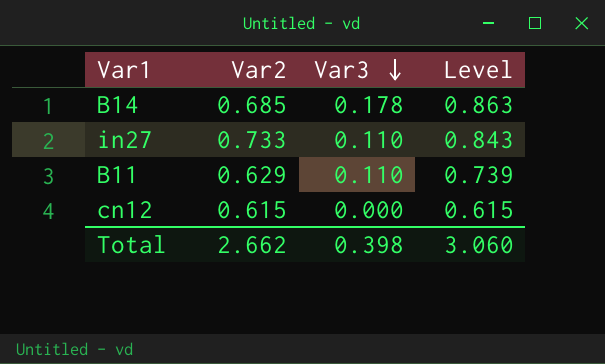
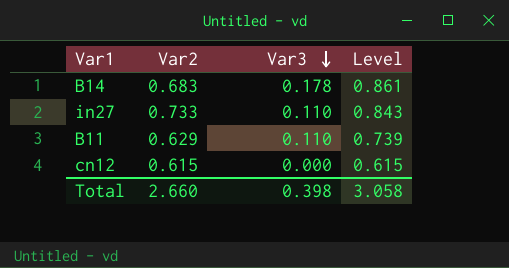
B14 | Var2: 0.685 -> 0.683
B14 | Level: 0.863 -> 0.861
Total | Var2: 2.662 -> 2.660
Total | Level: 3.060 -> 3.058

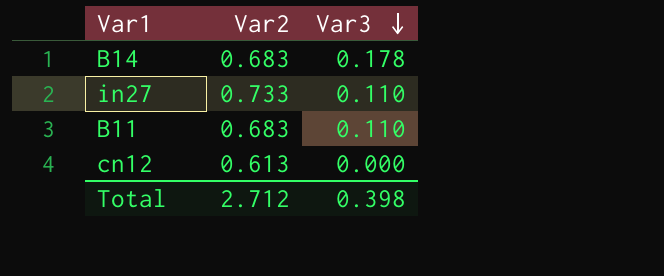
column Level | formula: [Var2] + [Var3] -> none
B11 | Var2: 0.629 -> 0.683
cn12 | Var2: 0.615 -> 0.613
Total | Var2: 2.660 -> 2.712

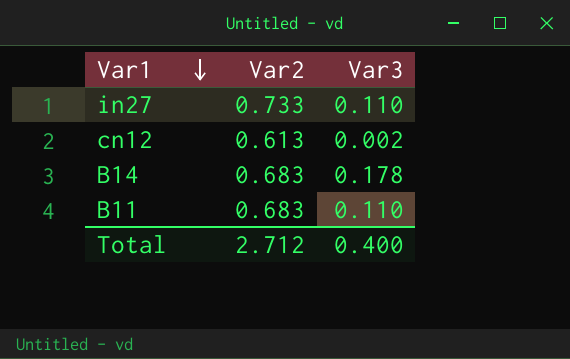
row order: Var3 descending -> Var1 descending
cn12 | Var3: 0.000 -> 0.002
Total | Var3: 0.398 -> 0.400

